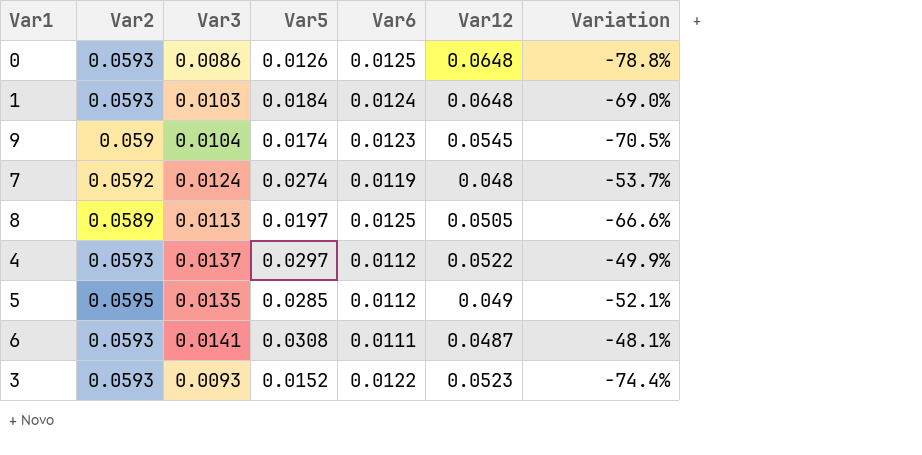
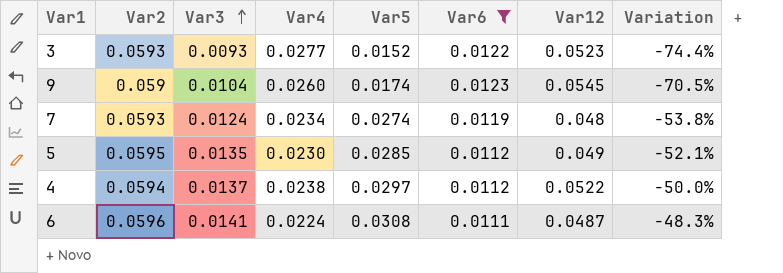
filter: none -> Var6 <= 0.0123
row order: none -> Var3 ascending
column Var4 | position: none -> 4
7 | Var2: 0.0592 -> 0.0593
7 | Variation: -53.7% -> -53.8%
4 | Var2: 0.0593 -> 0.0594
4 | Variation: -49.9% -> -50.0%
6 | Var2: 0.0593 -> 0.0596
6 | Variation: -48.1% -> -48.3%

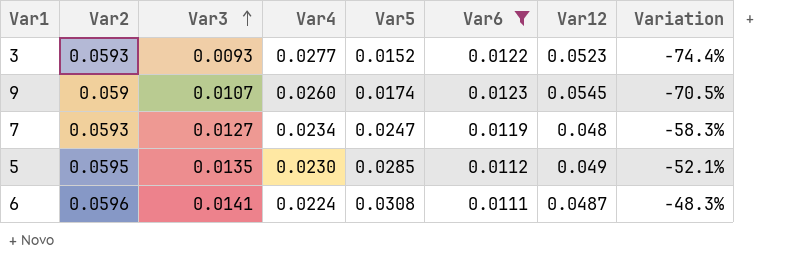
row 4: 0.0594 | 0.0137 | 0.0238 | 0.0297 | 0.0112 | 0.0522 | -50.0% -> none
9 | Var3: 0.0104 -> 0.0107
7 | Var3: 0.0124 -> 0.0127
7 | Var5: 0.0274 -> 0.0247
7 | Variation: -53.8% -> -58.3%

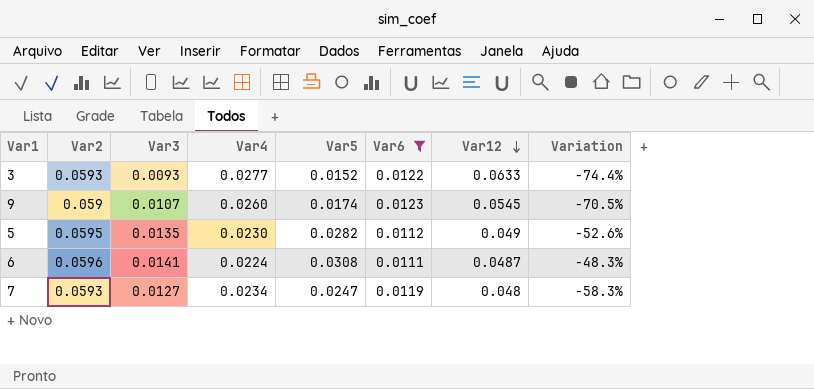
row order: Var3 ascending -> Var12 descending
3 | Var12: 0.0523 -> 0.0633
5 | Var5: 0.0285 -> 0.0282
5 | Variation: -52.1% -> -52.6%

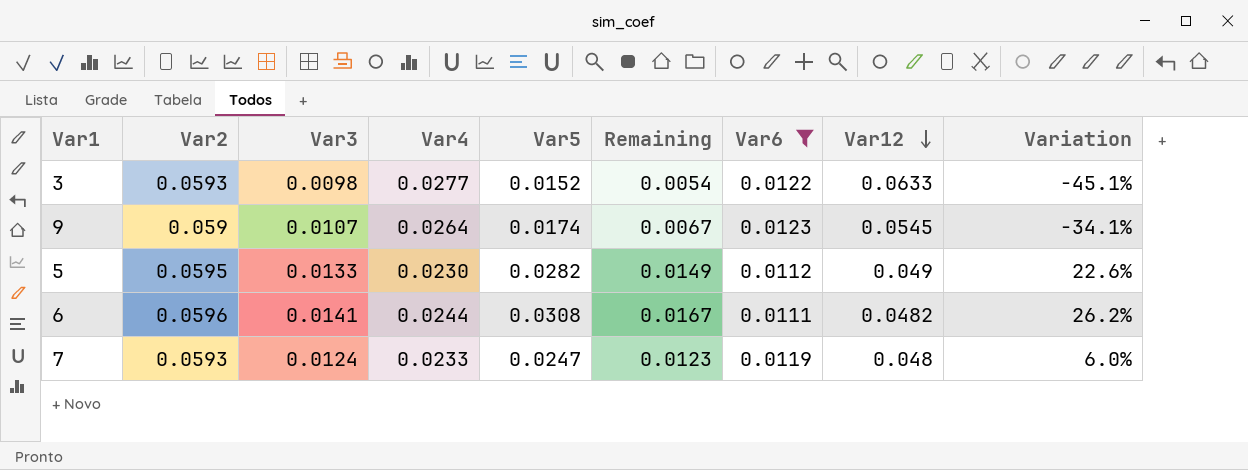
column Remaining | formula: none -> [Var5] - [Var3]
column Variation | formula: ([Var5] - [Var2]) / [Var2] -> ([Var5] - [Var4]) / [Var4]
3 | Var3: 0.0093 -> 0.0098
9 | Var4: 0.0260 -> 0.0264
5 | Var3: 0.0135 -> 0.0133
6 | Var4: 0.0224 -> 0.0244
6 | Var12: 0.0487 -> 0.0482
7 | Var3: 0.0127 -> 0.0124
7 | Var4: 0.0234 -> 0.0233

